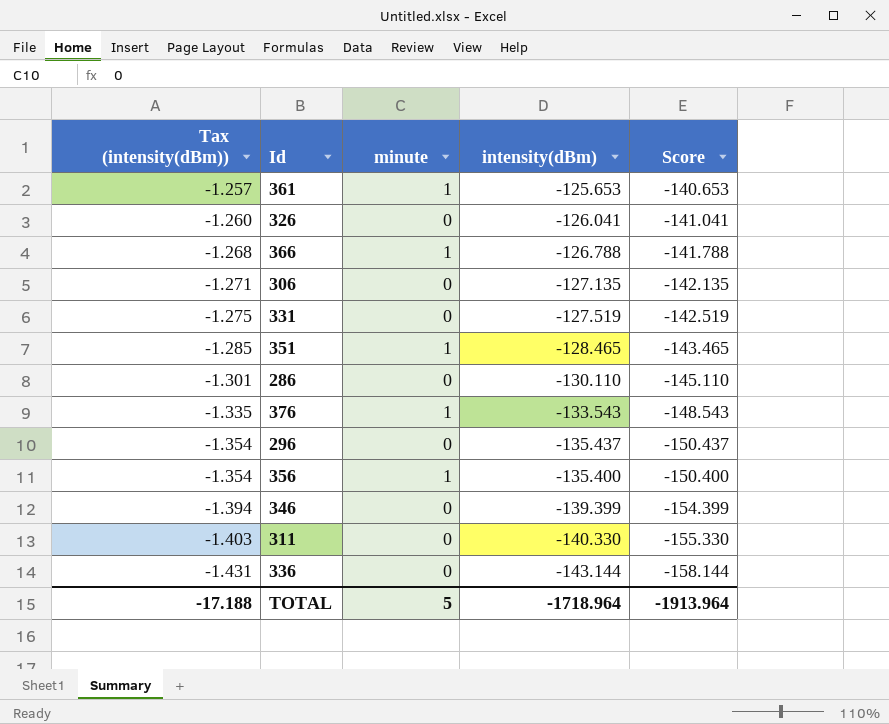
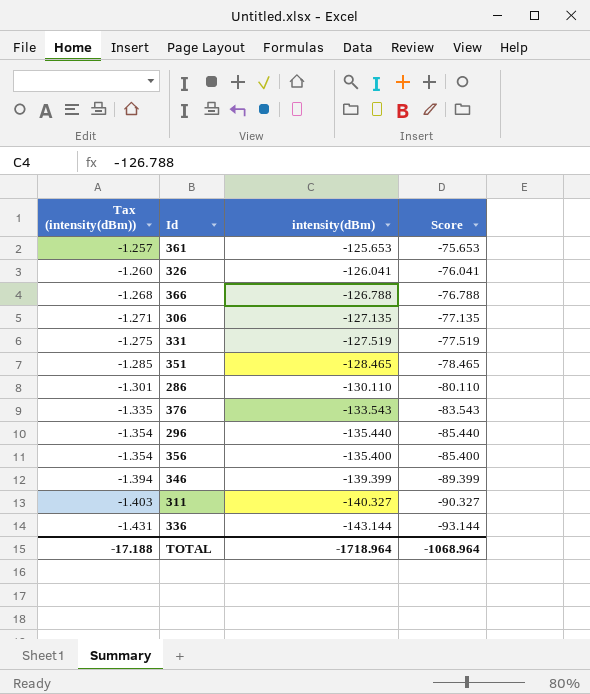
column minute | position: 3 -> none
column Score | formula: [intensity(dBm)] - 15 -> [intensity(dBm)] + 50
296 | intensity(dBm): -135.437 -> -135.440
311 | intensity(dBm): -140.330 -> -140.327
TOTAL | Score: -1913.964 -> -1068.964

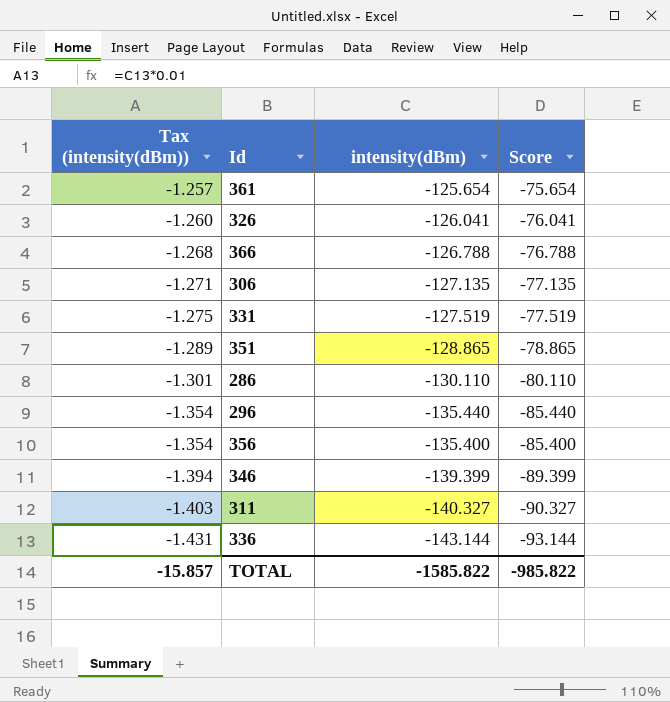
row 376: -1.335 | -133.543 | -83.543 -> none
361 | intensity(dBm): -125.653 -> -125.654
361 | Score: -75.653 -> -75.654
351 | Tax (intensity(dBm)): -1.285 -> -1.289
351 | intensity(dBm): -128.465 -> -128.865
351 | Score: -78.465 -> -78.865
TOTAL | Tax (intensity(dBm)): -17.188 -> -15.857
TOTAL | intensity(dBm): -1718.964 -> -1585.822
TOTAL | Score: -1068.964 -> -985.822

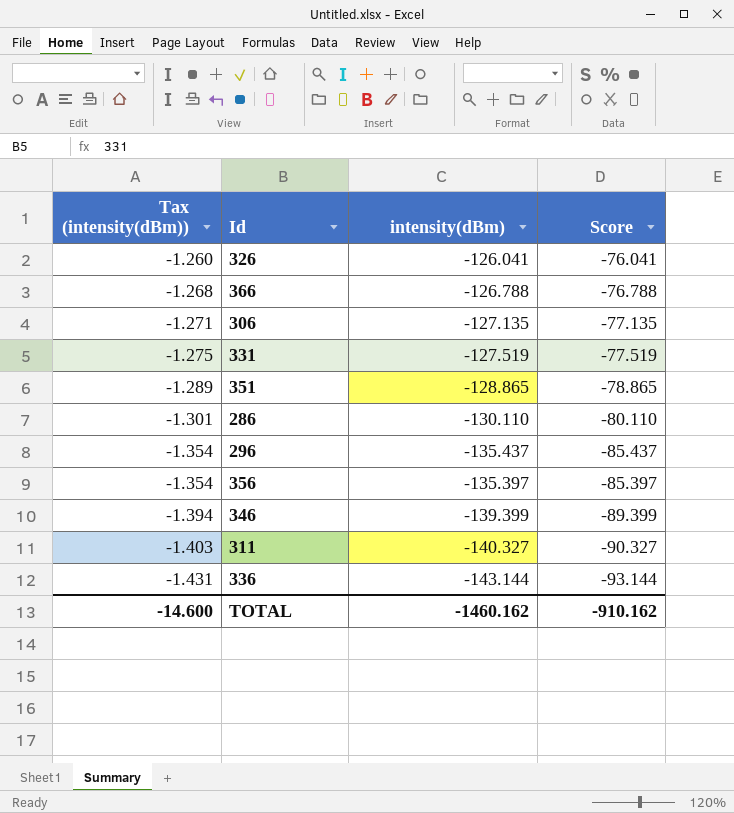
row 361: -1.257 | -125.654 | -75.654 -> none
296 | intensity(dBm): -135.440 -> -135.437
296 | Score: -85.440 -> -85.437
356 | intensity(dBm): -135.400 -> -135.397
356 | Score: -85.400 -> -85.397
TOTAL | Tax (intensity(dBm)): -15.857 -> -14.600
TOTAL | intensity(dBm): -1585.822 -> -1460.162
TOTAL | Score: -985.822 -> -910.162

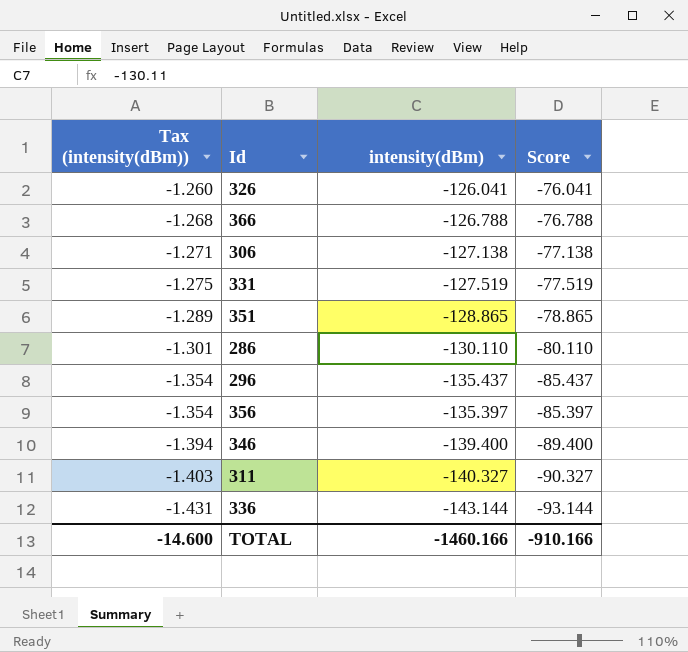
306 | intensity(dBm): -127.135 -> -127.138
306 | Score: -77.135 -> -77.138
346 | intensity(dBm): -139.399 -> -139.400
346 | Score: -89.399 -> -89.400
TOTAL | intensity(dBm): -1460.162 -> -1460.166
TOTAL | Score: -910.162 -> -910.166

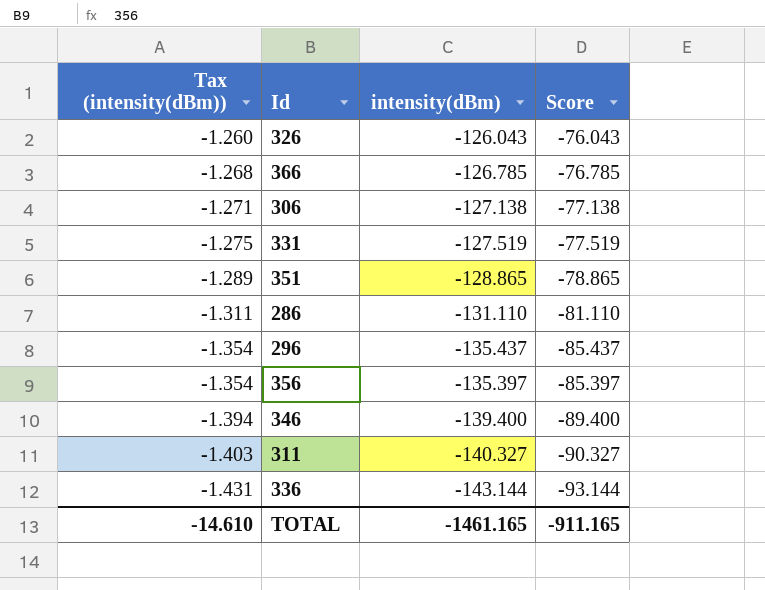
326 | intensity(dBm): -126.041 -> -126.043
326 | Score: -76.041 -> -76.043
366 | intensity(dBm): -126.788 -> -126.785
366 | Score: -76.788 -> -76.785
286 | Tax (intensity(dBm)): -1.301 -> -1.311
286 | intensity(dBm): -130.110 -> -131.110
286 | Score: -80.110 -> -81.110
TOTAL | Tax (intensity(dBm)): -14.600 -> -14.610
TOTAL | intensity(dBm): -1460.166 -> -1461.165
TOTAL | Score: -910.166 -> -911.165

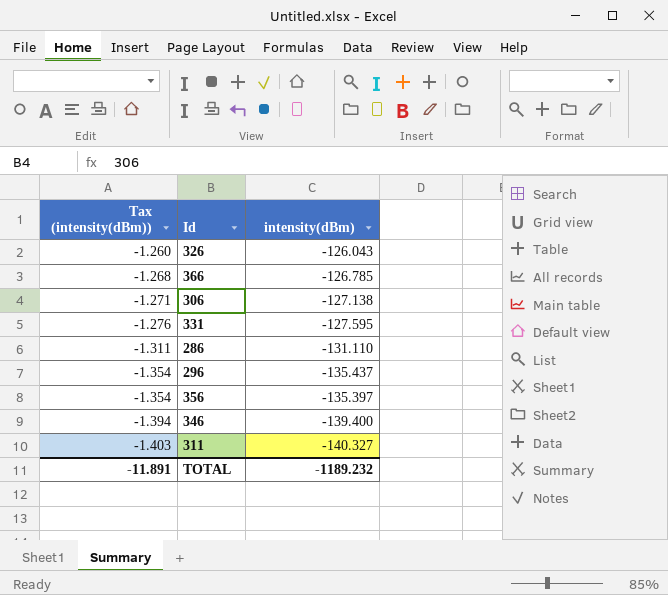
column Score | formula: [intensity(dBm)] + 50 -> none
row 351: -1.289 | -128.865 | -78.865 -> none
row 336: -1.431 | -143.144 | -93.144 -> none
331 | Tax (intensity(dBm)): -1.275 -> -1.276
331 | intensity(dBm): -127.519 -> -127.595
TOTAL | Tax (intensity(dBm)): -14.610 -> -11.891
TOTAL | intensity(dBm): -1461.165 -> -1189.232

